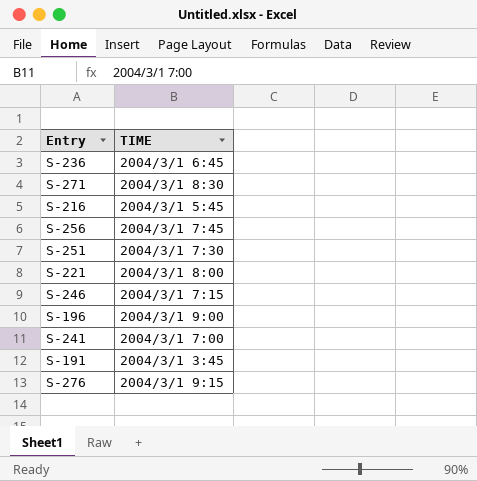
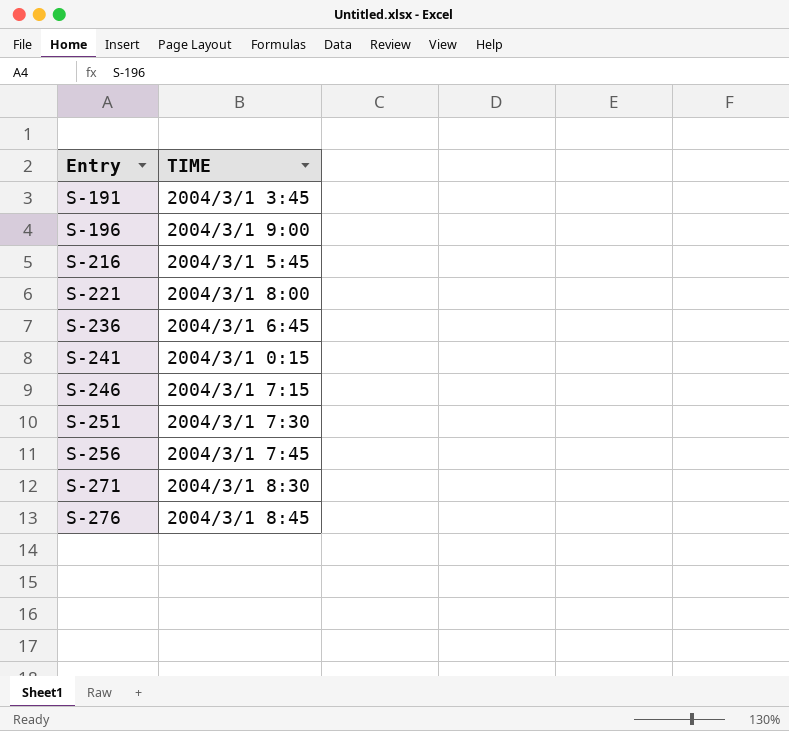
row order: none -> Entry ascending
S-241 | TIME: 2004/3/1 7:00 -> 2004/3/1 0:15
S-276 | TIME: 2004/3/1 9:15 -> 2004/3/1 8:45

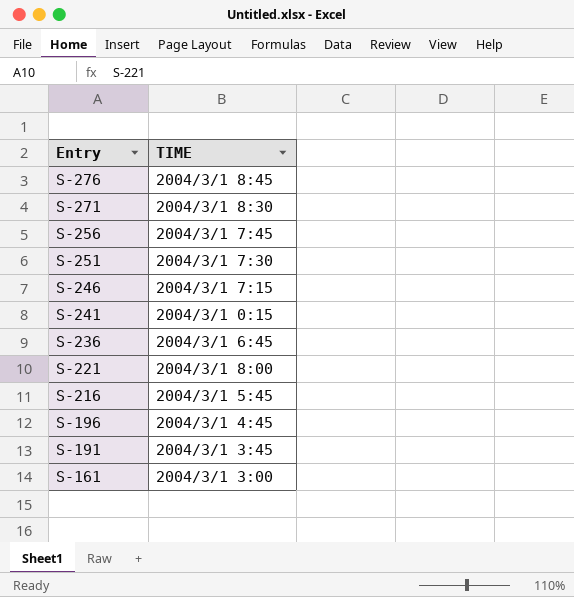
row order: Entry ascending -> Entry descending
S-196 | TIME: 2004/3/1 9:00 -> 2004/3/1 4:45
row S-161: none -> 2004/3/1 3:00

